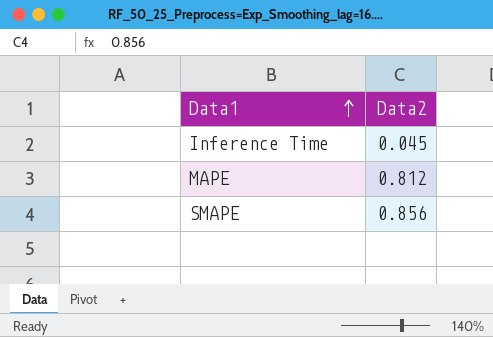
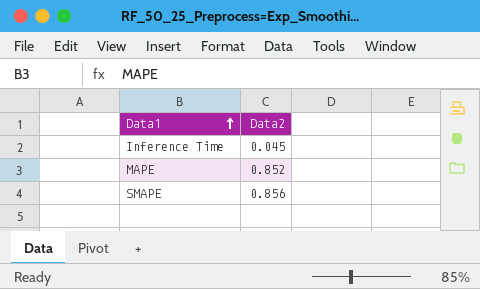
MAPE | Data2: 0.812 -> 0.852

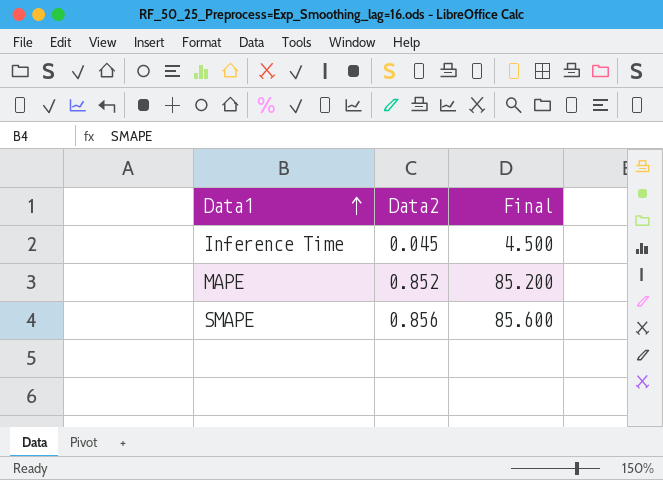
column Final | formula: none -> [Data2] * 100

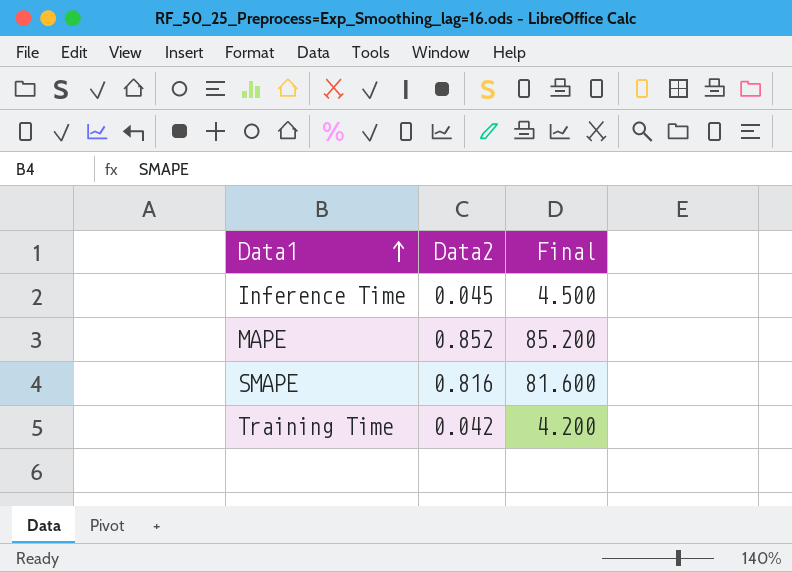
SMAPE | Data2: 0.856 -> 0.816
SMAPE | Final: 85.600 -> 81.600
row Training Time: none -> 0.042 | 4.200

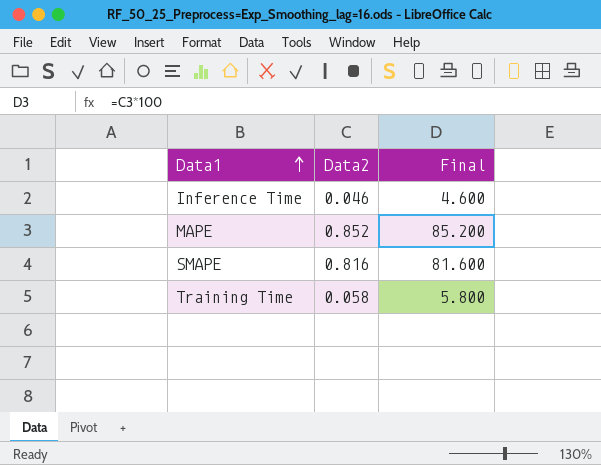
Inference Time | Data2: 0.045 -> 0.046
Inference Time | Final: 4.500 -> 4.600
Training Time | Data2: 0.042 -> 0.058
Training Time | Final: 4.200 -> 5.800

